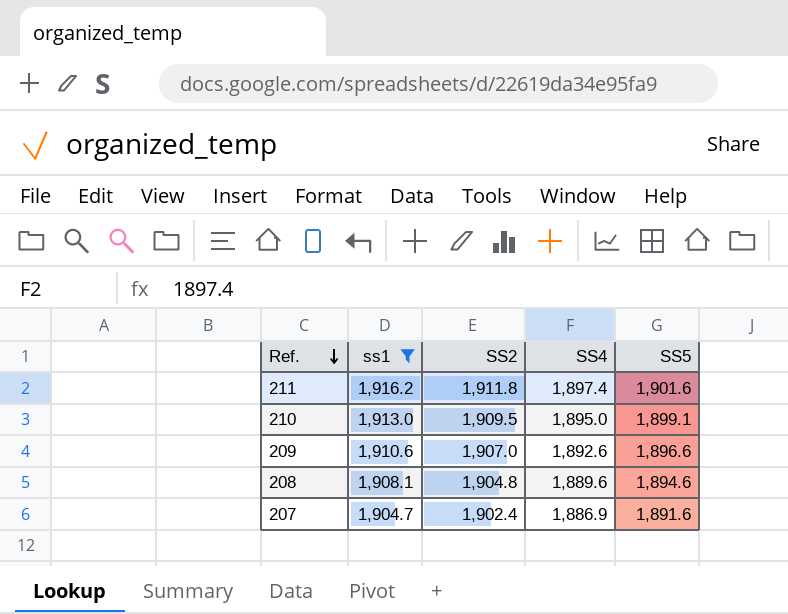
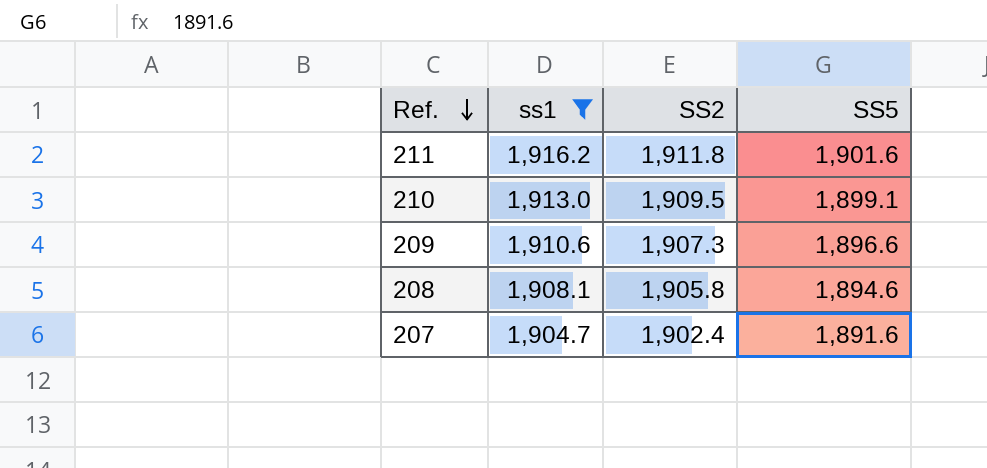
column SS4 | position: 4 -> none
209 | SS2: 1,907.0 -> 1,907.3
208 | SS2: 1,904.8 -> 1,905.8

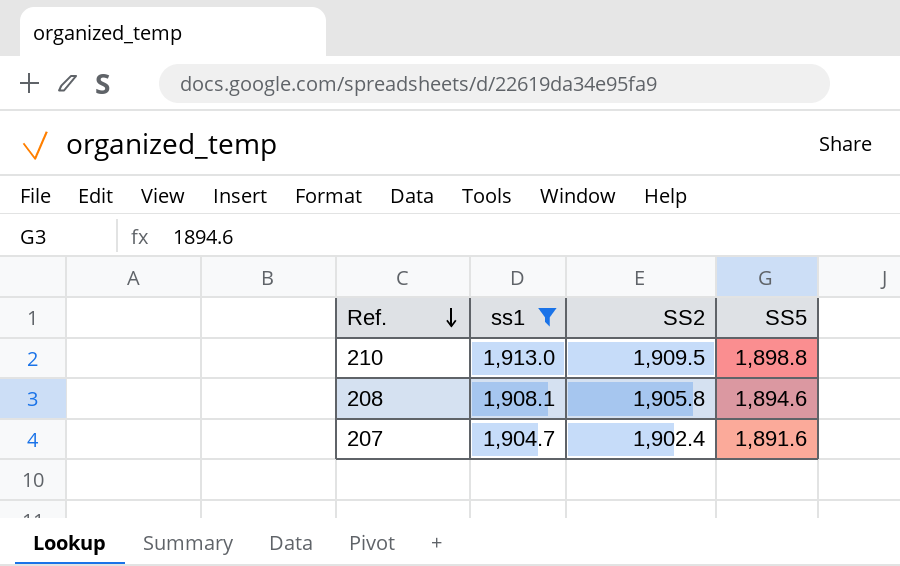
row 211: 1,916.2 | 1,911.8 | 1,901.6 -> none
row 209: 1,910.6 | 1,907.3 | 1,896.6 -> none
210 | SS5: 1,899.1 -> 1,898.8

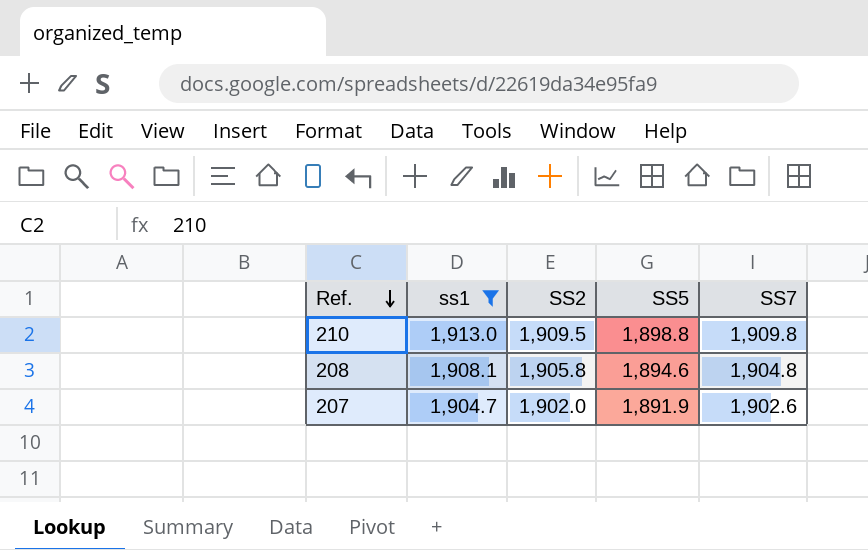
column SS7 | position: none -> 5
207 | SS2: 1,902.4 -> 1,902.0
207 | SS5: 1,891.6 -> 1,891.9

